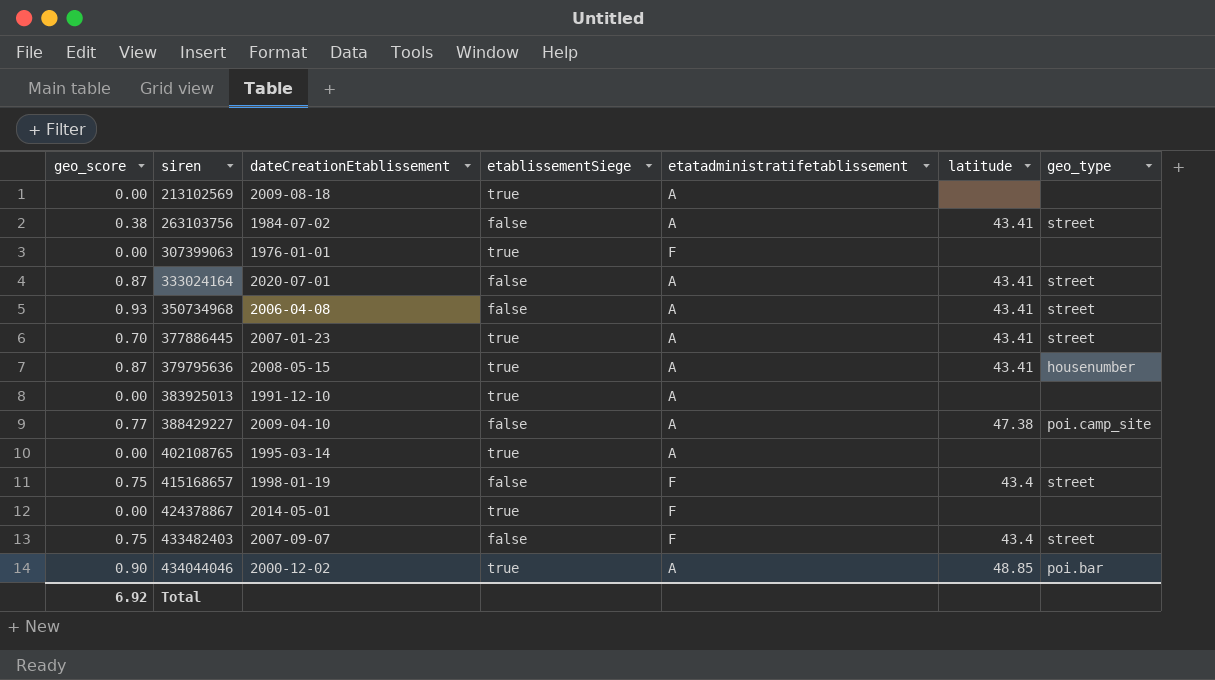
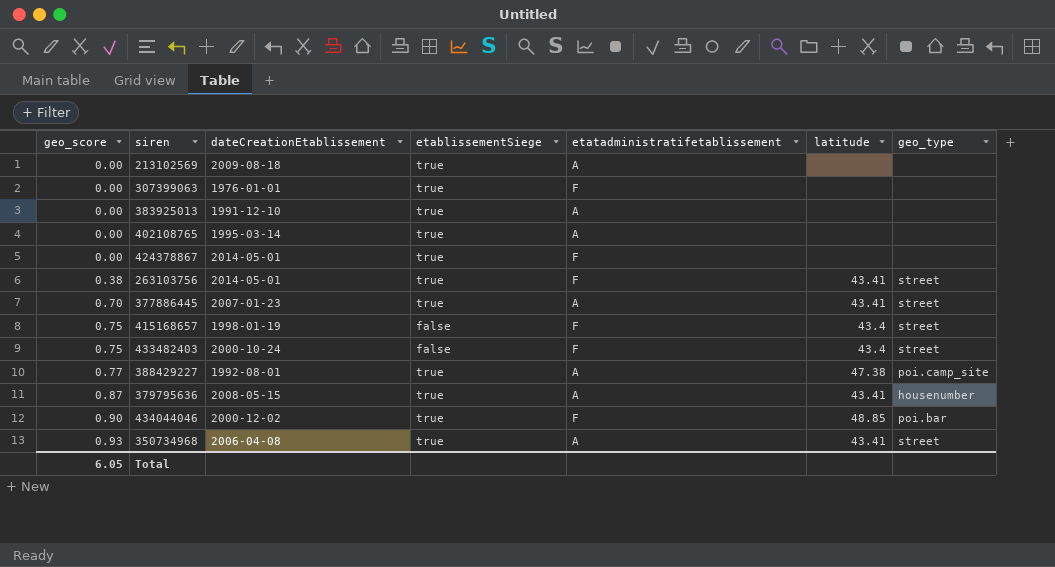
row order: siren ascending -> geo_score ascending
row 333024164: 0.87 | 2020-07-01 | false | A | 43.41 | street -> none
263103756 | dateCreationEtablissement: 1984-07-02 -> 2014-05-01
263103756 | etablissementSiege: false -> true
263103756 | etatadministratifetablissement: A -> F
433482403 | dateCreationEtablissement: 2007-09-07 -> 2000-10-24
388429227 | dateCreationEtablissement: 2009-04-10 -> 1992-08-01
388429227 | etablissementSiege: false -> true
434044046 | etatadministratifetablissement: A -> F
350734968 | etablissementSiege: false -> true
Total | geo_score: 6.92 -> 6.05

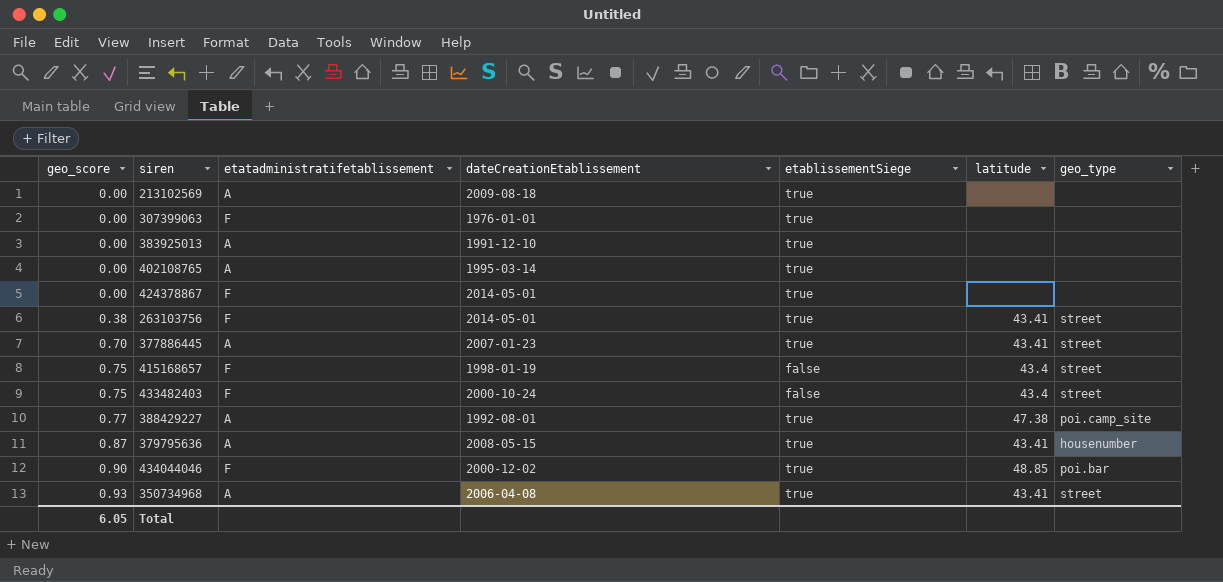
column etatadministratifetablissement | position: 5 -> 3

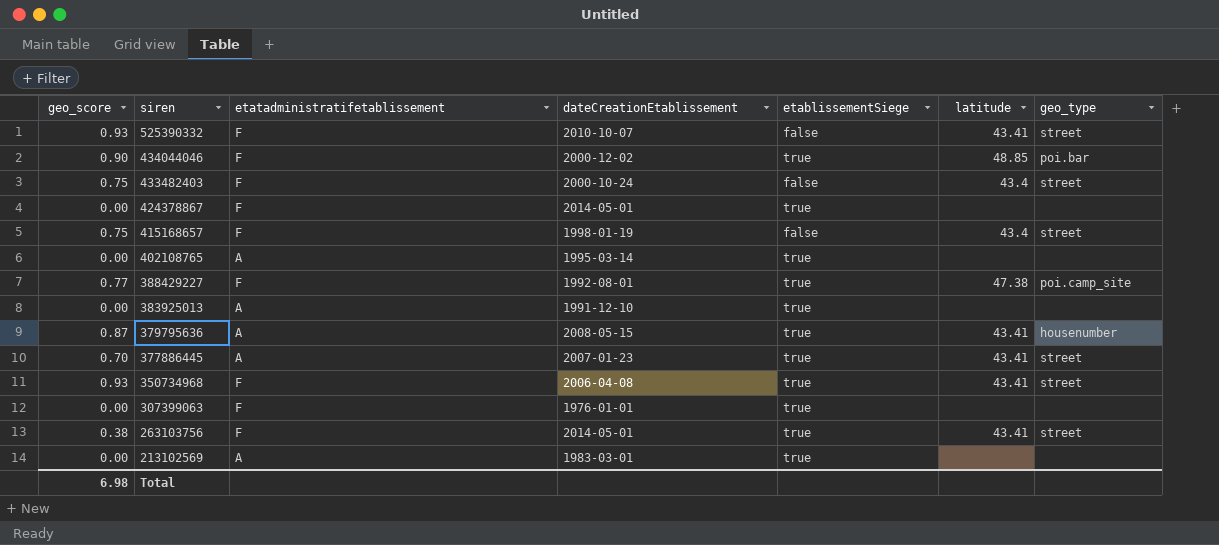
row order: geo_score ascending -> siren descending
row 525390332: none -> 0.93 | F | 2010-10-07 | false | 43.41 | street
388429227 | etatadministratifetablissement: A -> F
350734968 | etatadministratifetablissement: A -> F
213102569 | dateCreationEtablissement: 2009-08-18 -> 1983-03-01
Total | geo_score: 6.05 -> 6.98

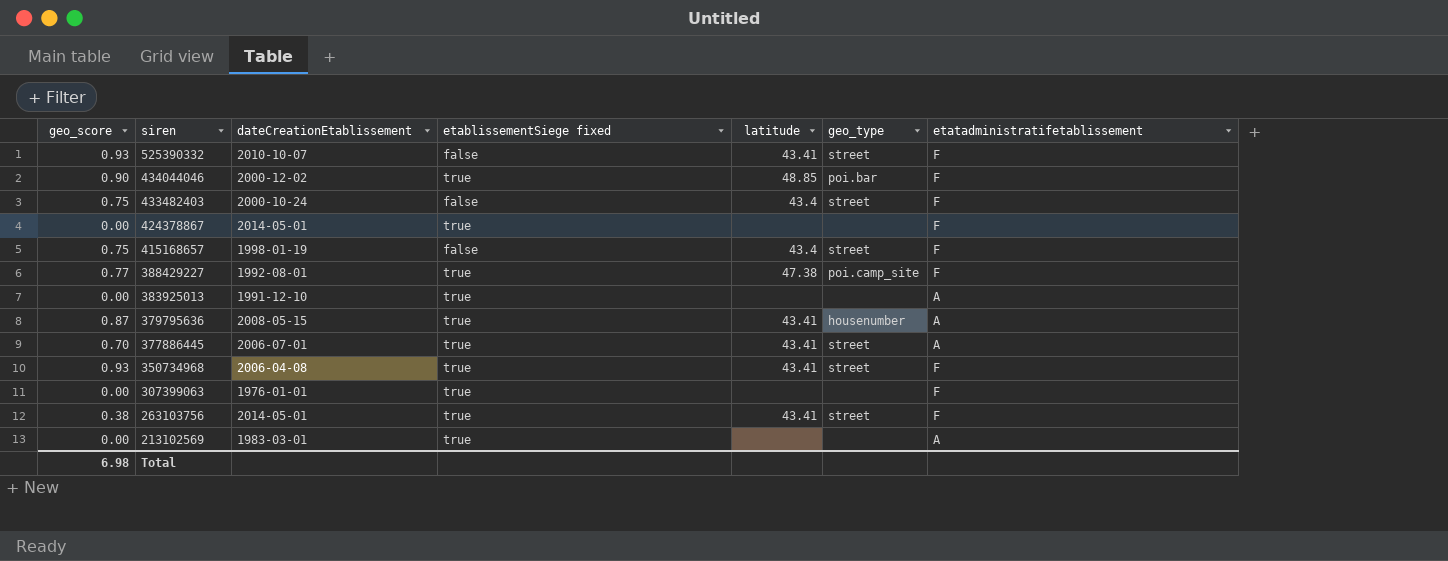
column name: etablissementSiege -> etablissementSiege fixed
column etatadministratifetablissement | position: 3 -> 7
row 402108765: 0.00 | A | 1995-03-14 | true | none | none -> none
377886445 | dateCreationEtablissement: 2007-01-23 -> 2006-07-01

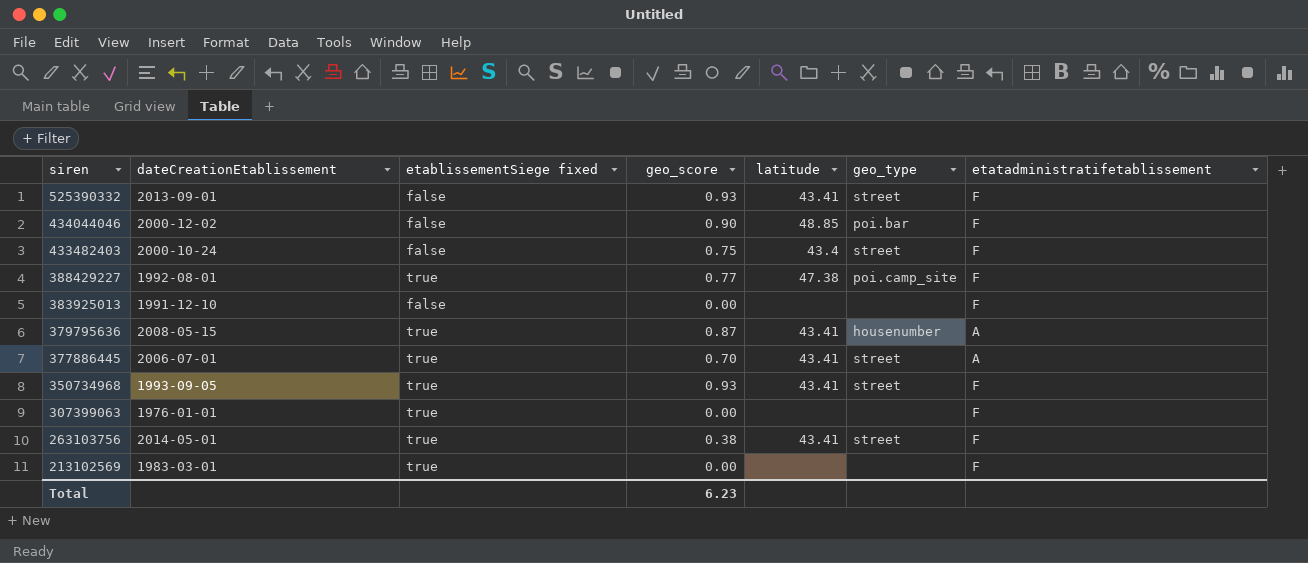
column geo_score | position: 1 -> 4
row 424378867: 0.00 | 2014-05-01 | true | none | none | F -> none
row 415168657: 0.75 | 1998-01-19 | false | 43.4 | street | F -> none
525390332 | dateCreationEtablissement: 2010-10-07 -> 2013-09-01
434044046 | etablissementSiege fixed: true -> false
383925013 | etablissementSiege fixed: true -> false
383925013 | etatadministratifetablissement: A -> F
350734968 | dateCreationEtablissement: 2006-04-08 -> 1993-09-05
213102569 | etatadministratifetablissement: A -> F
Total | geo_score: 6.98 -> 6.23

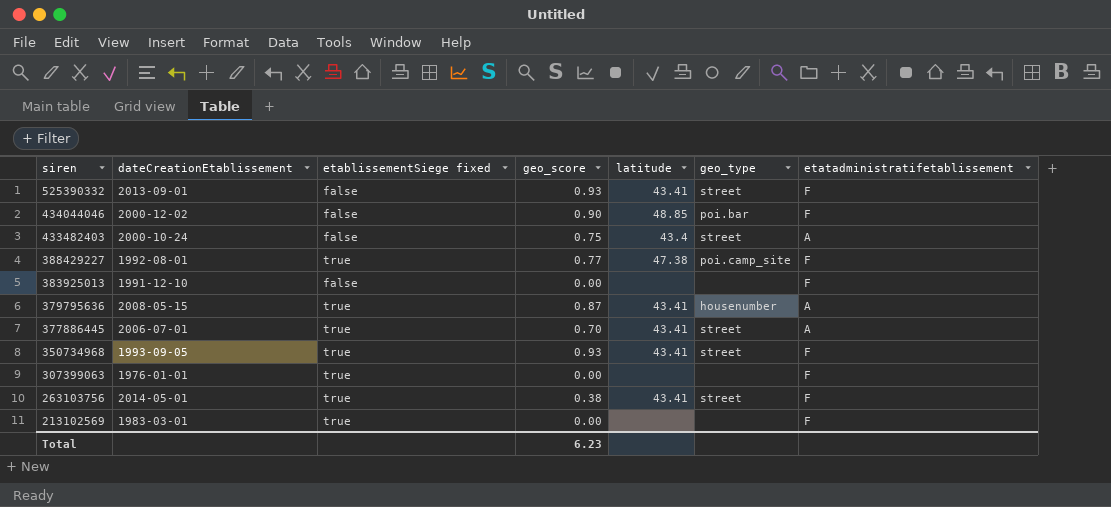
433482403 | etatadministratifetablissement: F -> A

